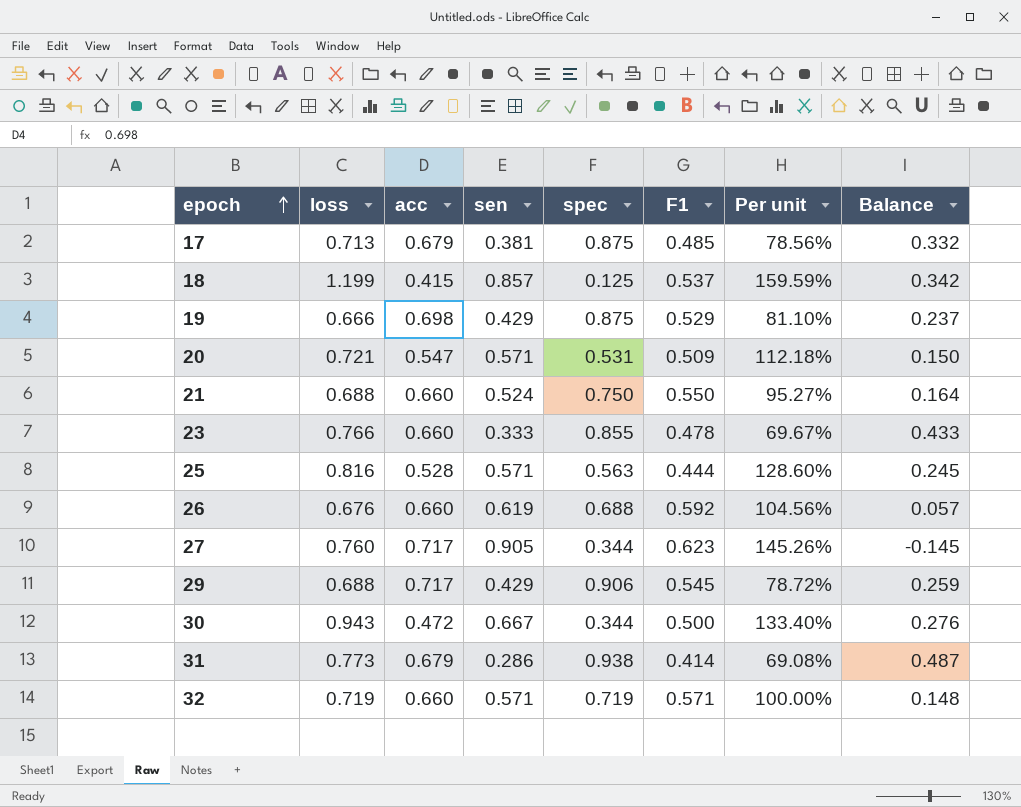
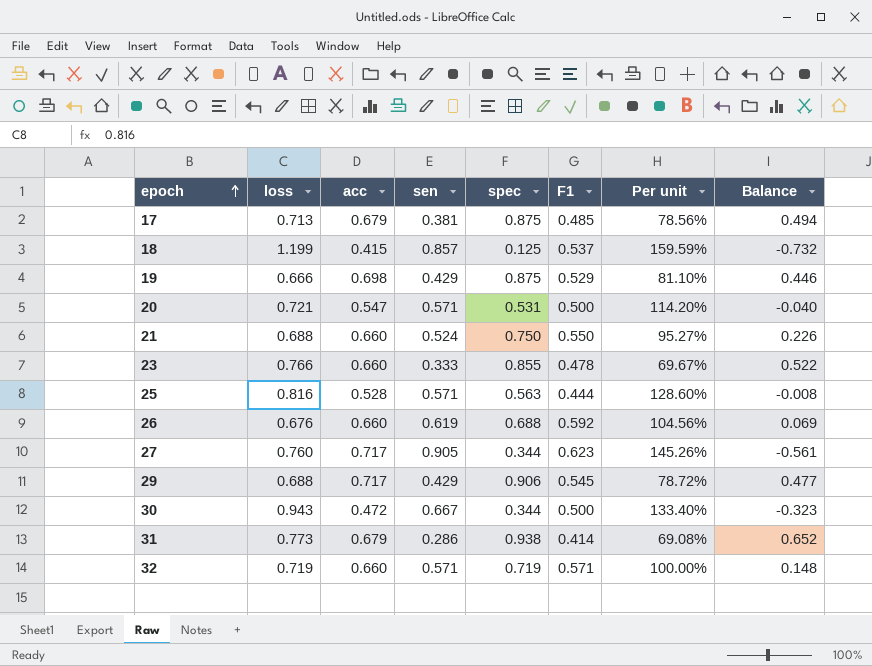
column Balance | formula: [loss] - [sen] -> [spec] - [sen]
20 | F1: 0.509 -> 0.500
20 | Per unit: 112.18% -> 114.20%

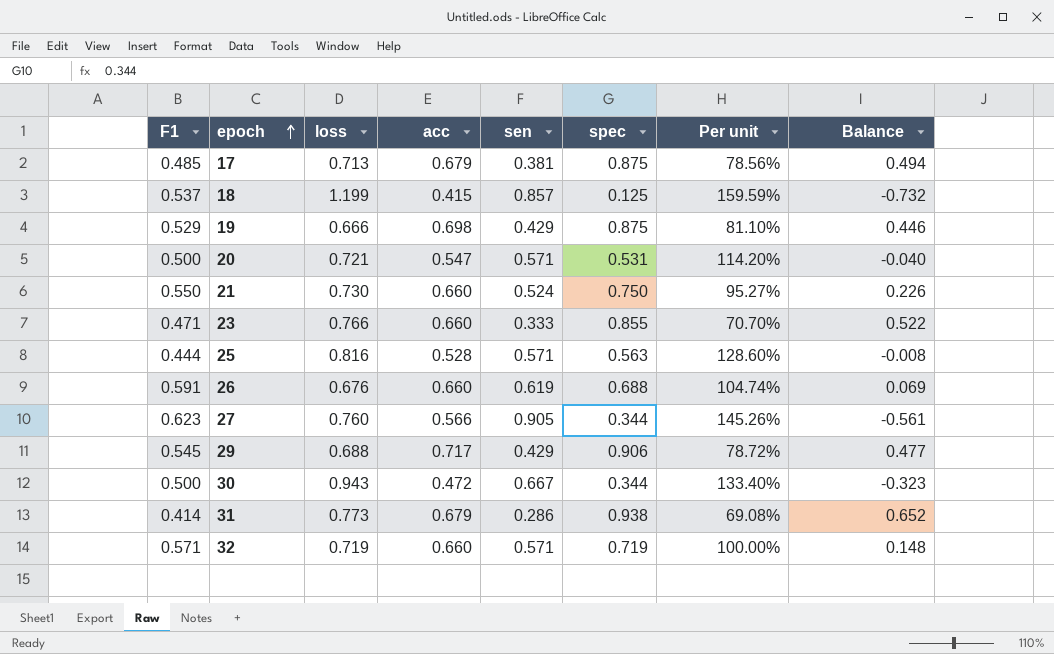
column F1 | position: 6 -> 1
21 | loss: 0.688 -> 0.730
23 | F1: 0.478 -> 0.471
23 | Per unit: 69.67% -> 70.70%
26 | F1: 0.592 -> 0.591
26 | Per unit: 104.56% -> 104.74%
27 | acc: 0.717 -> 0.566

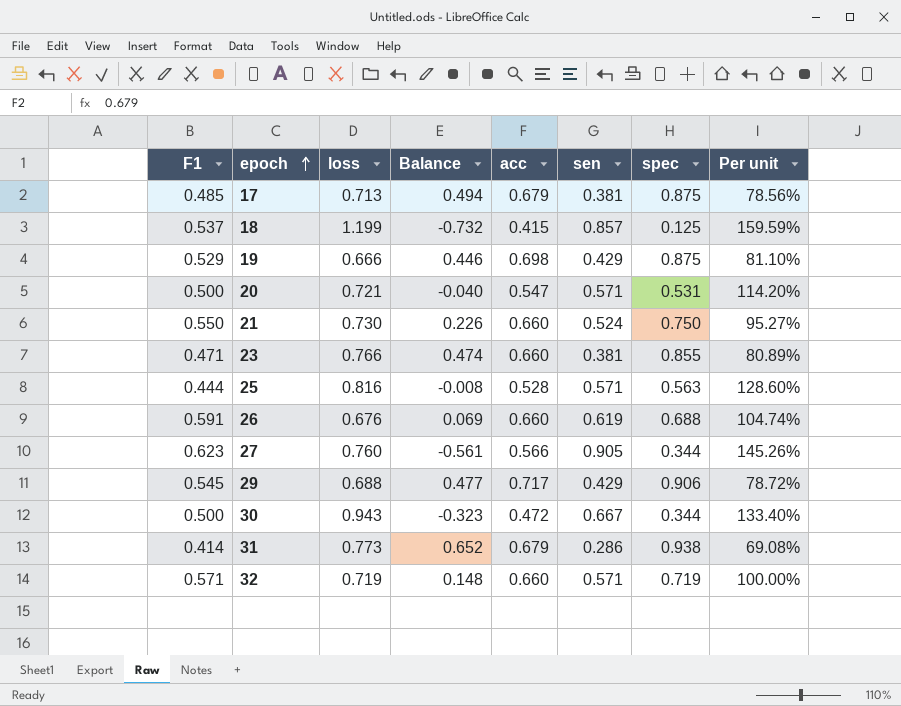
column Balance | position: 8 -> 4
23 | Balance: 0.522 -> 0.474
23 | sen: 0.333 -> 0.381
23 | Per unit: 70.70% -> 80.89%

